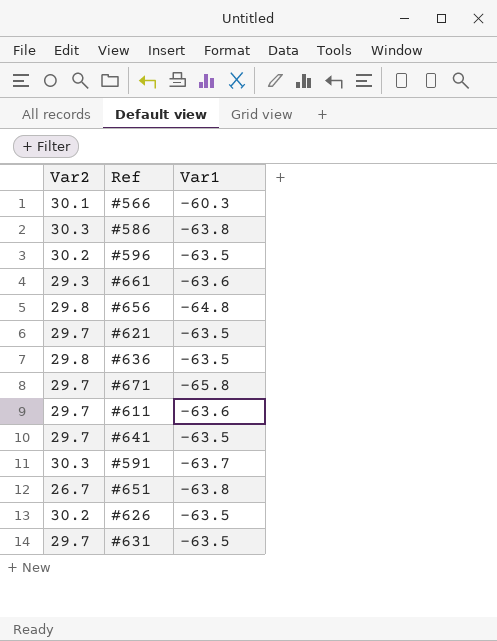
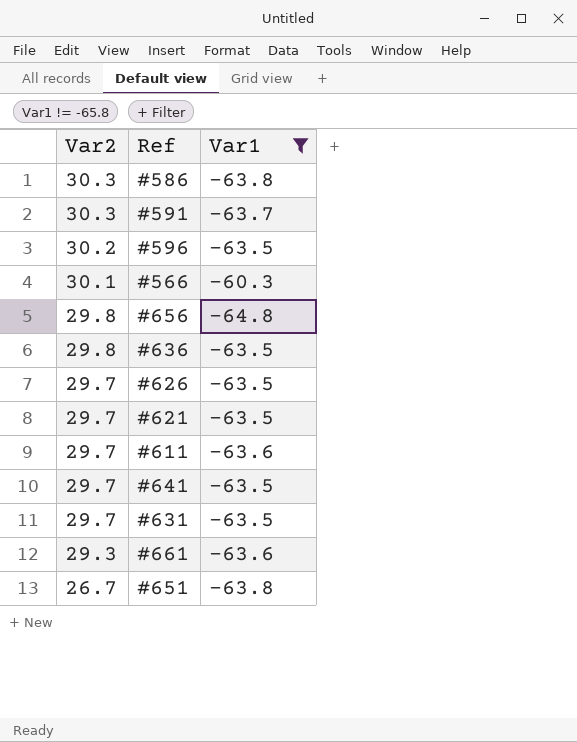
filter: none -> Var1 != -65.8
row order: none -> Var2 descending
#626 | Var2: 30.2 -> 29.7

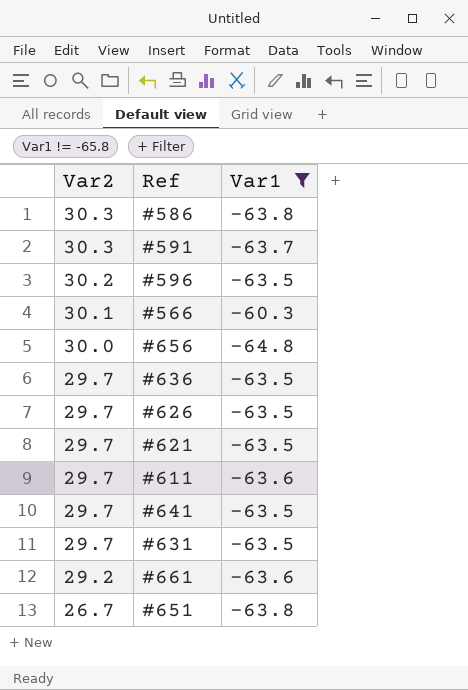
#656 | Var2: 29.8 -> 30.0
#636 | Var2: 29.8 -> 29.7
#661 | Var2: 29.3 -> 29.2

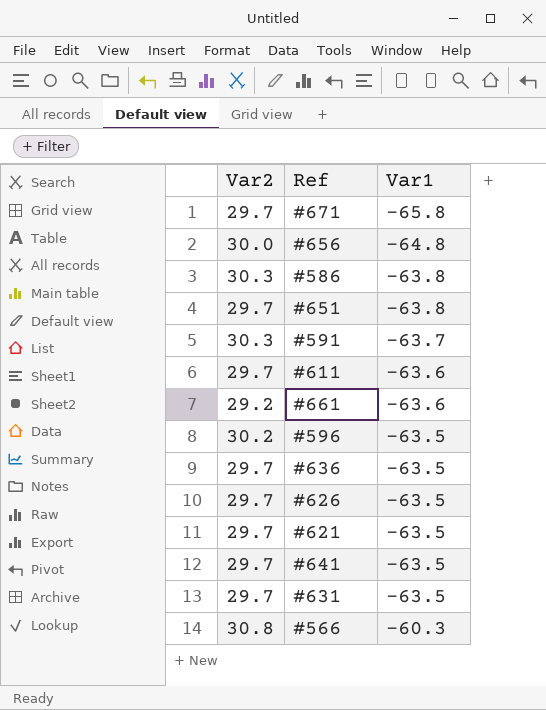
filter: Var1 != -65.8 -> none
row order: Var2 descending -> Var1 ascending
#651 | Var2: 26.7 -> 29.7
#566 | Var2: 30.1 -> 30.8

